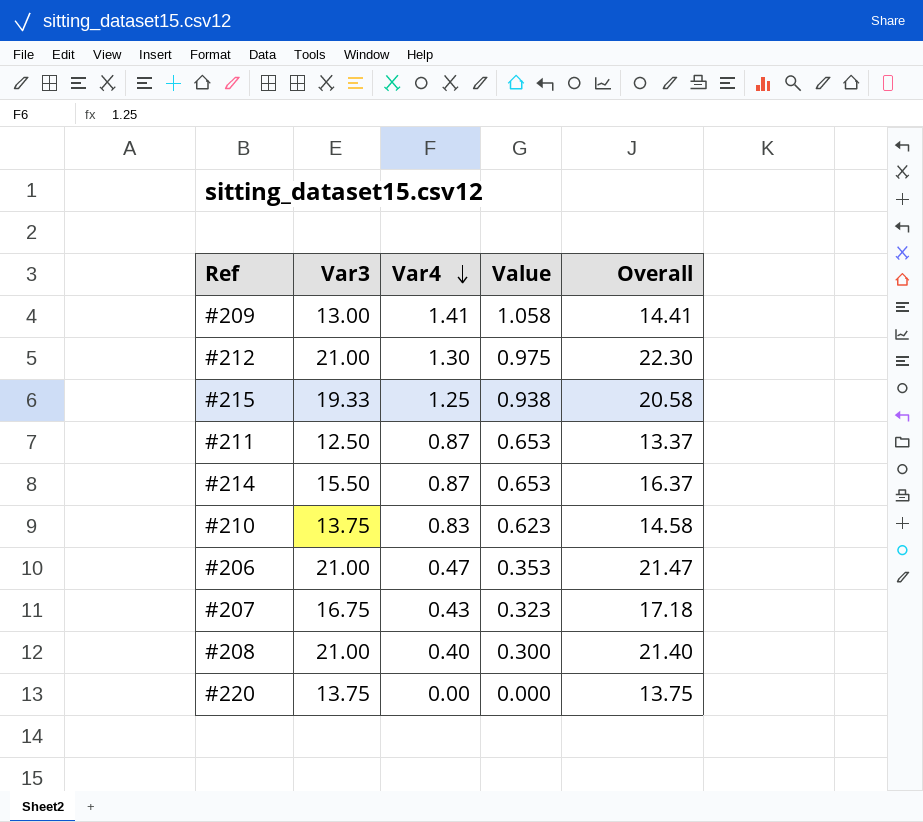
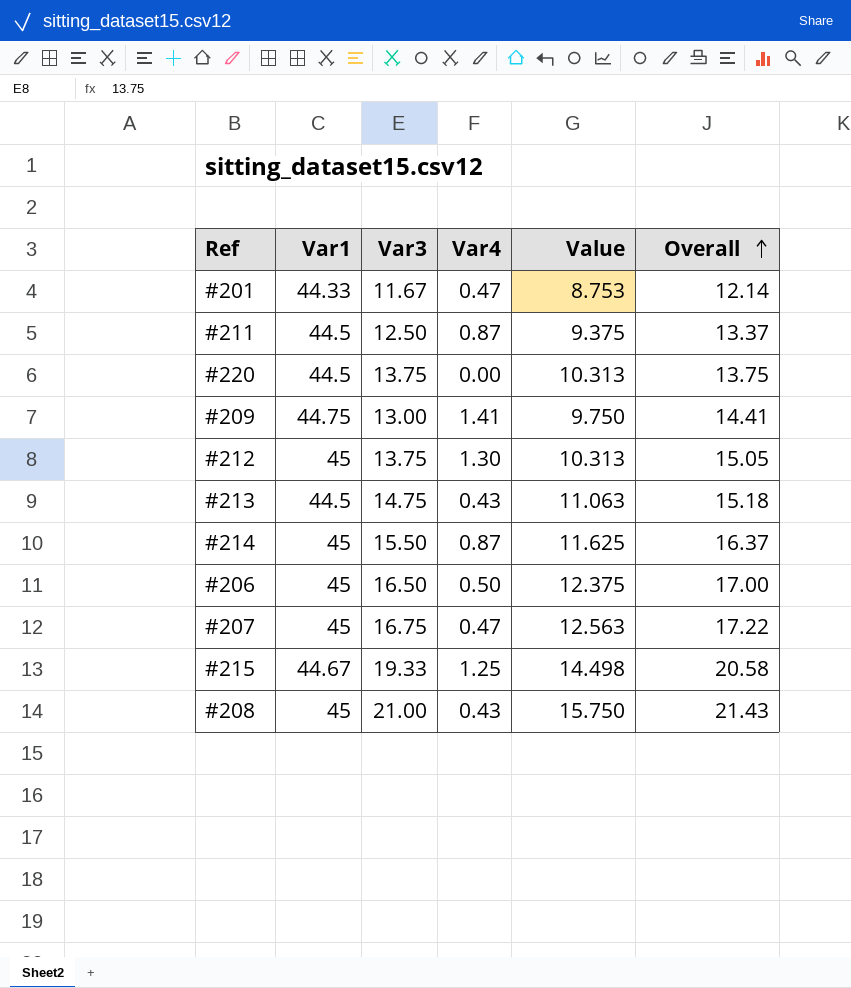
row order: Var4 descending -> Overall ascending
column Var1 | position: none -> 2
column Value | formula: [Var4] * 0.75 -> [Var3] * 0.75
row #210: 13.75 | 0.83 | 0.623 | 14.58 -> none
row #201: none -> 44.33 | 11.67 | 0.47 | 8.753 | 12.14
#212 | Var3: 21.00 -> 13.75
#212 | Overall: 22.30 -> 15.05
row #213: none -> 44.5 | 14.75 | 0.43 | 11.063 | 15.18
#206 | Var3: 21.00 -> 16.50
#206 | Var4: 0.47 -> 0.50
#206 | Overall: 21.47 -> 17.00
#207 | Var4: 0.43 -> 0.47
#207 | Overall: 17.18 -> 17.22
#208 | Var4: 0.40 -> 0.43
#208 | Overall: 21.40 -> 21.43

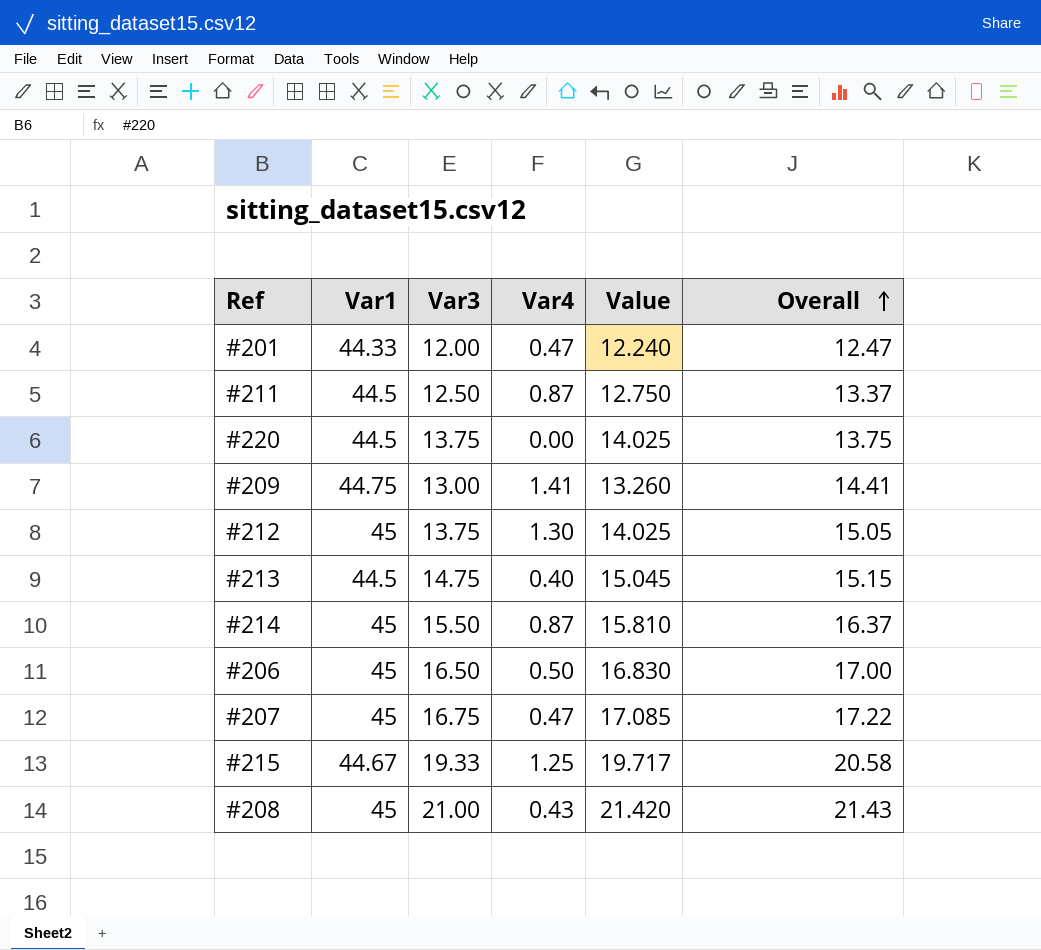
column Value | formula: [Var3] * 0.75 -> [Var3] * 1.02
#201 | Var3: 11.67 -> 12.00
#201 | Overall: 12.14 -> 12.47
#213 | Var4: 0.43 -> 0.40
#213 | Overall: 15.18 -> 15.15

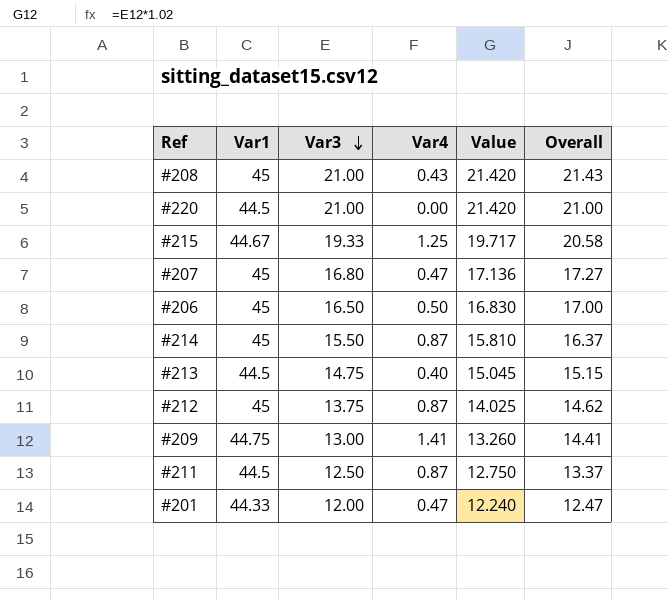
row order: Overall ascending -> Var3 descending
#220 | Var3: 13.75 -> 21.00
#220 | Value: 14.025 -> 21.420
#220 | Overall: 13.75 -> 21.00
#207 | Var3: 16.75 -> 16.80
#207 | Value: 17.085 -> 17.136
#207 | Overall: 17.22 -> 17.27
#212 | Var4: 1.30 -> 0.87
#212 | Overall: 15.05 -> 14.62

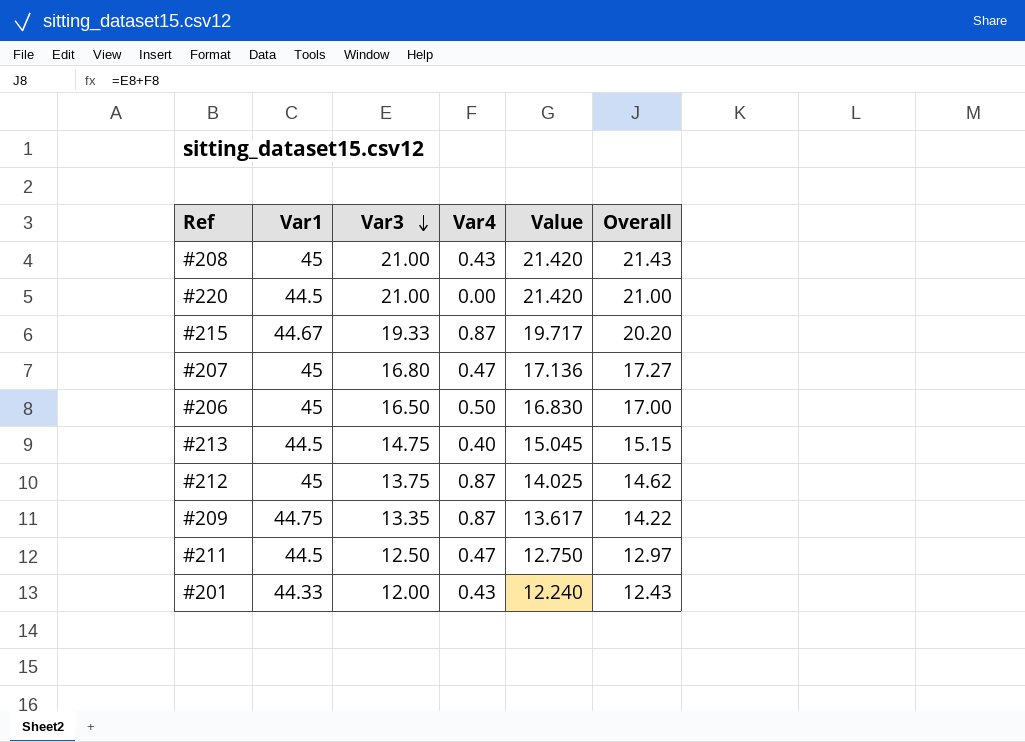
row #214: 45 | 15.50 | 0.87 | 15.810 | 16.37 -> none
#215 | Var4: 1.25 -> 0.87
#215 | Overall: 20.58 -> 20.20
#209 | Var3: 13.00 -> 13.35
#209 | Var4: 1.41 -> 0.87
#209 | Value: 13.260 -> 13.617
#209 | Overall: 14.41 -> 14.22
#211 | Var4: 0.87 -> 0.47
#211 | Overall: 13.37 -> 12.97
#201 | Var4: 0.47 -> 0.43
#201 | Overall: 12.47 -> 12.43

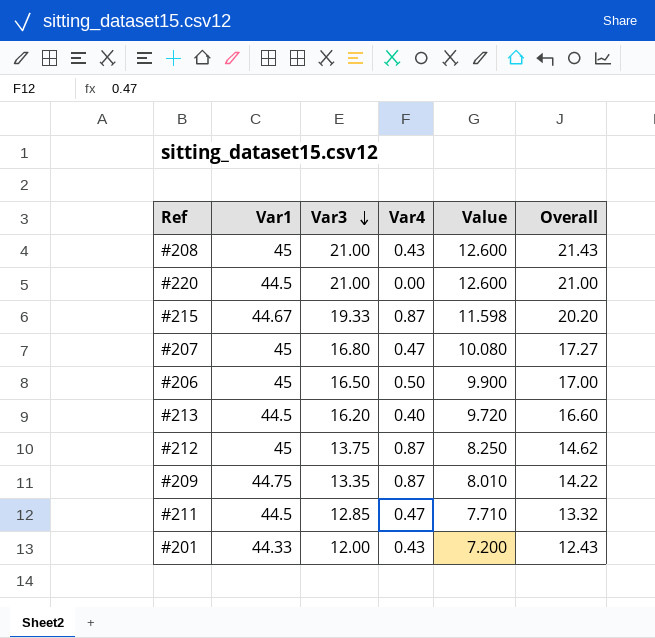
column Value | formula: [Var3] * 1.02 -> [Var3] * 0.6
#213 | Var3: 14.75 -> 16.20
#213 | Overall: 15.15 -> 16.60
#211 | Var3: 12.50 -> 12.85
#211 | Overall: 12.97 -> 13.32

